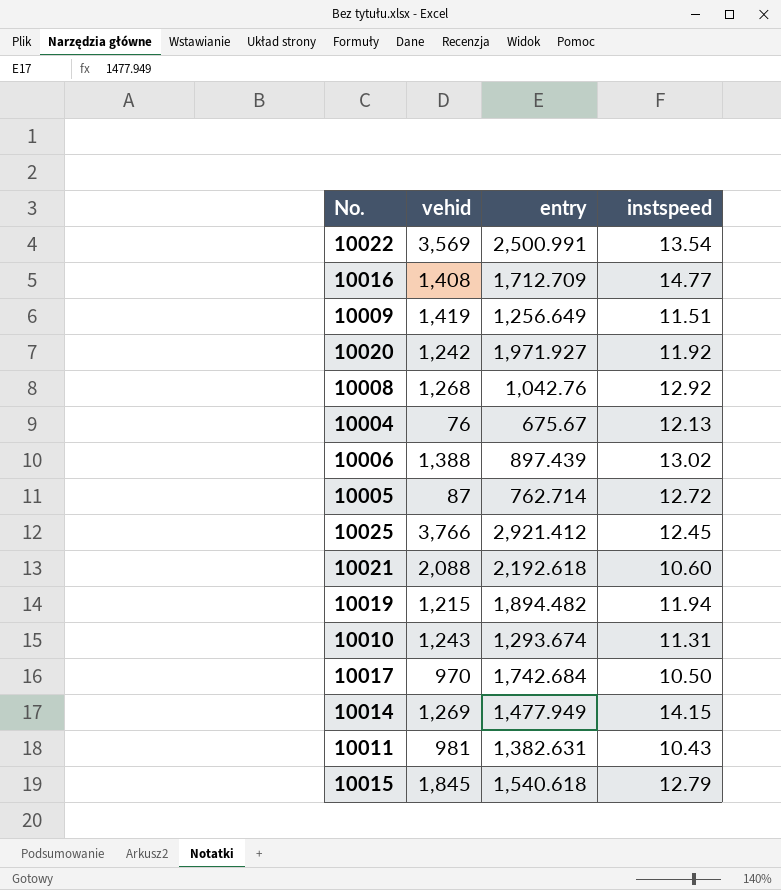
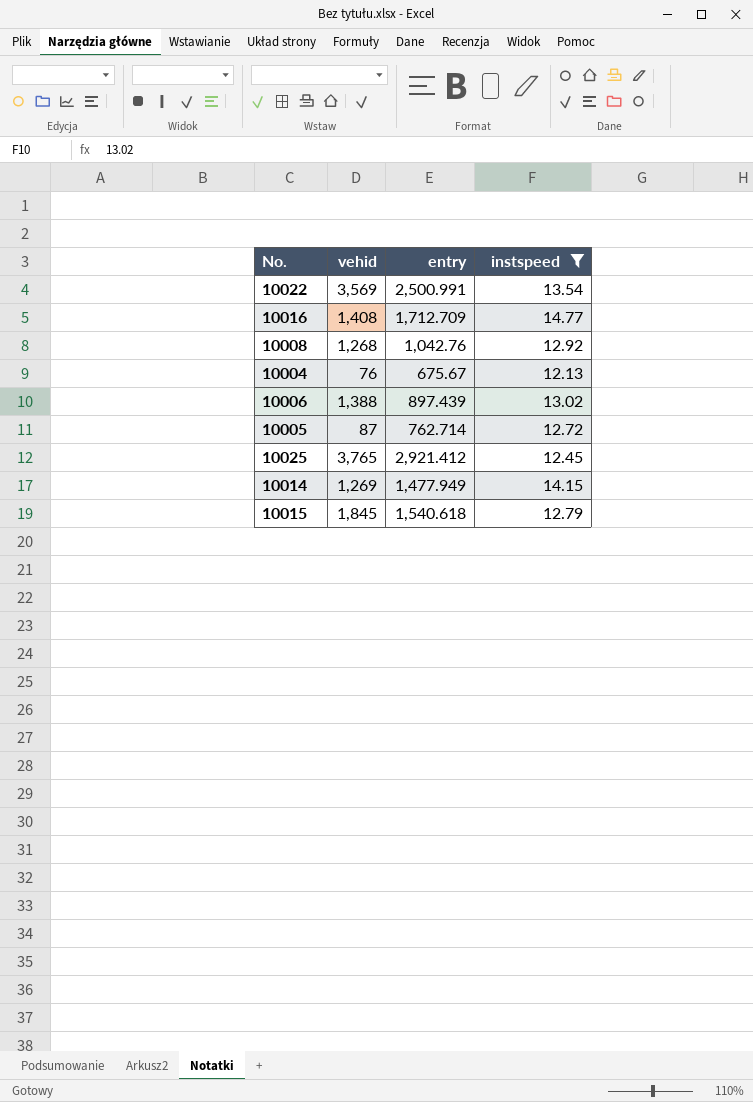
filter: none -> instspeed >= 12.13
10025 | vehid: 3,766 -> 3,765

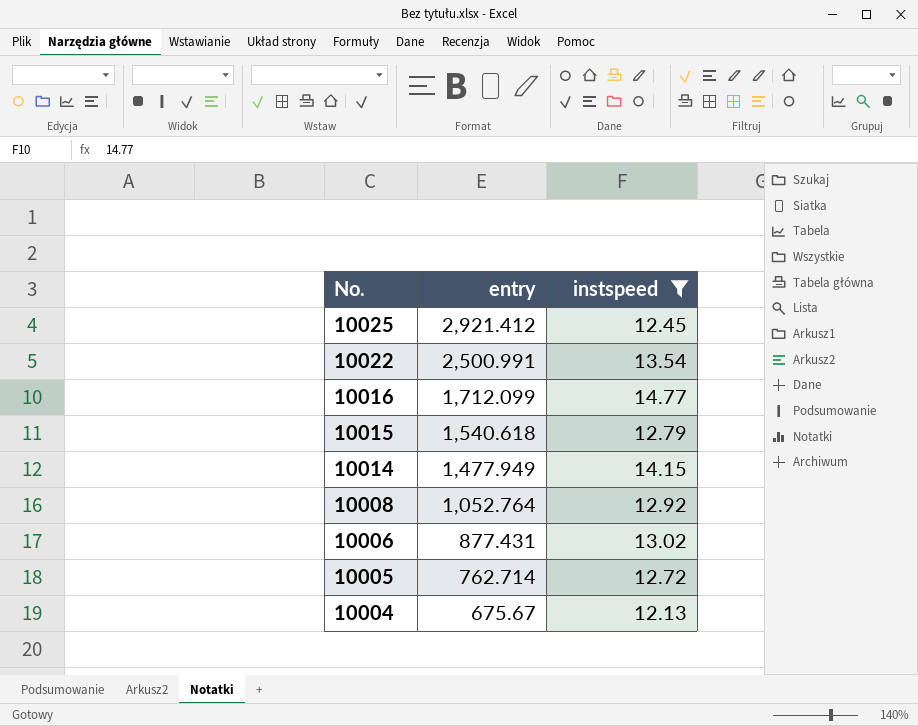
row order: none -> No. descending
column vehid | position: 2 -> none
10016 | entry: 1,712.709 -> 1,712.099
10008 | entry: 1,042.76 -> 1,052.764
10006 | entry: 897.439 -> 877.431

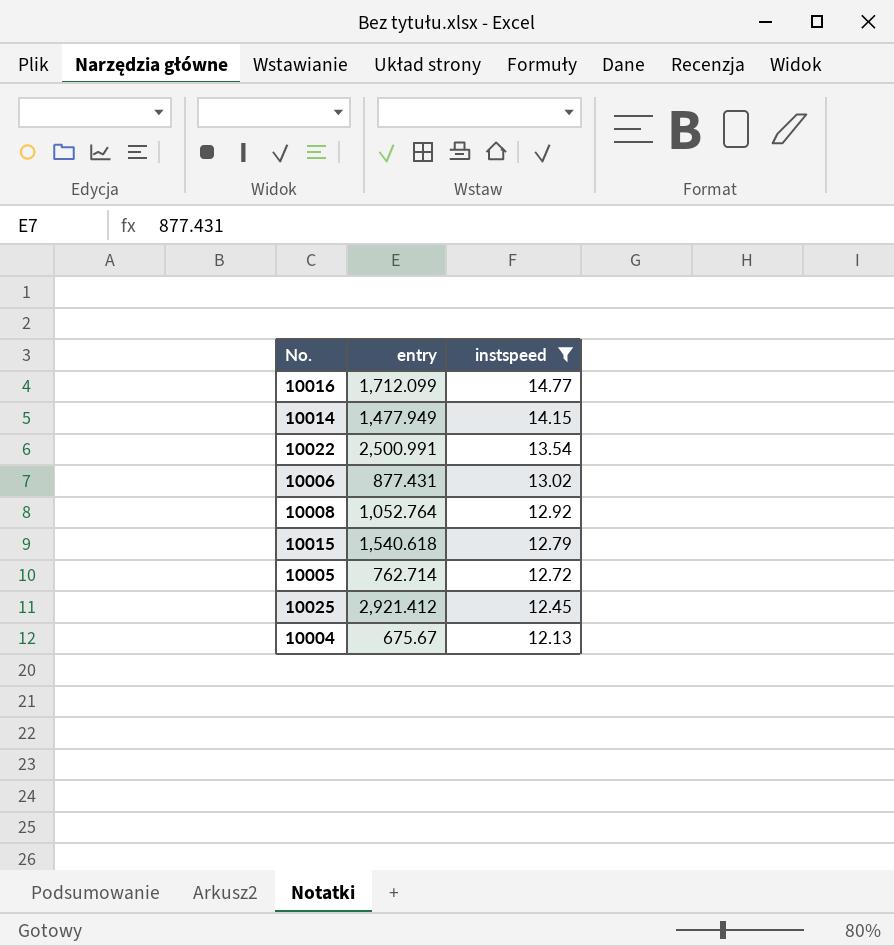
row order: No. descending -> instspeed descending

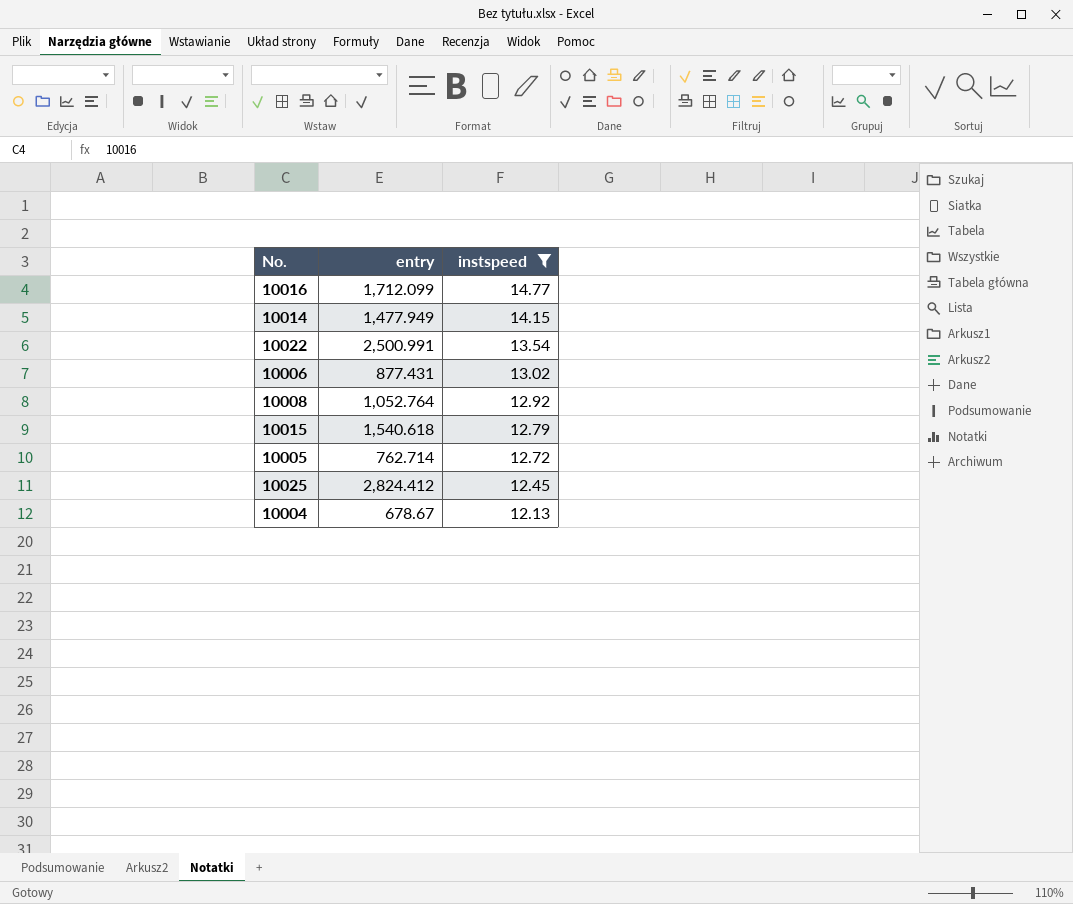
10025 | entry: 2,921.412 -> 2,824.412
10004 | entry: 675.67 -> 678.67

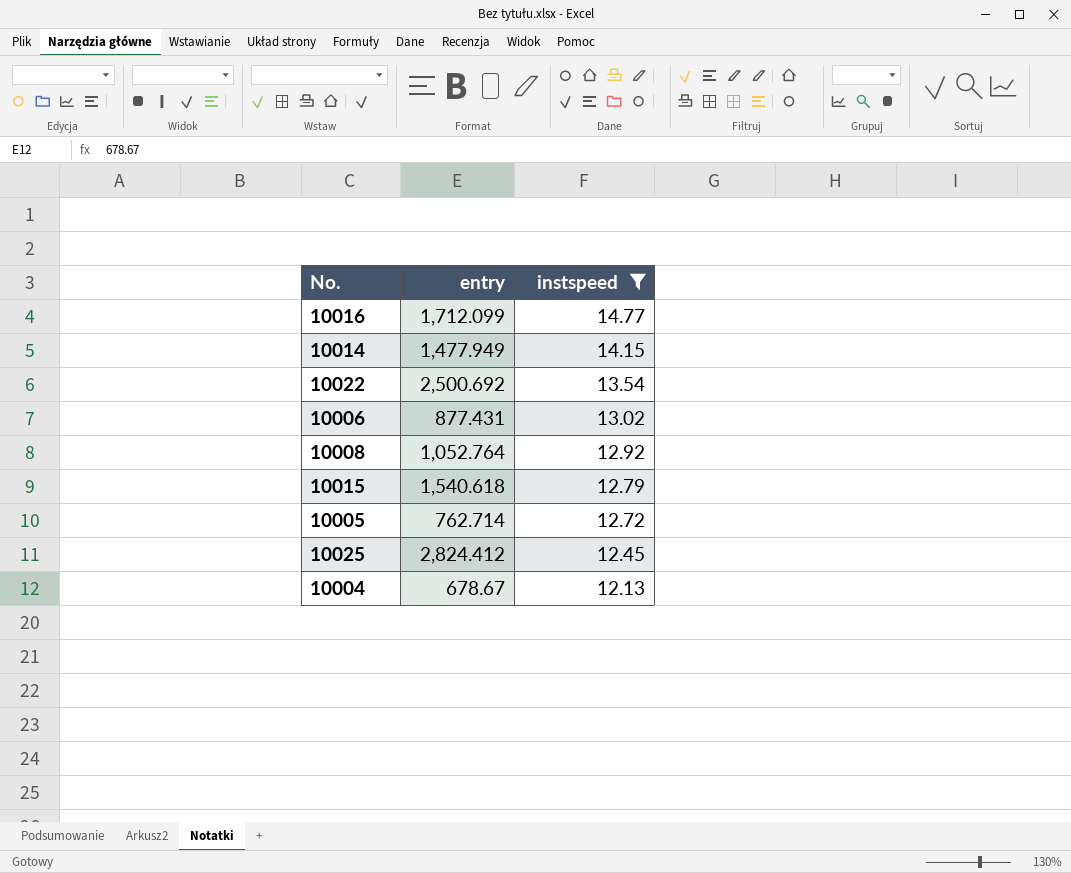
10022 | entry: 2,500.991 -> 2,500.692

